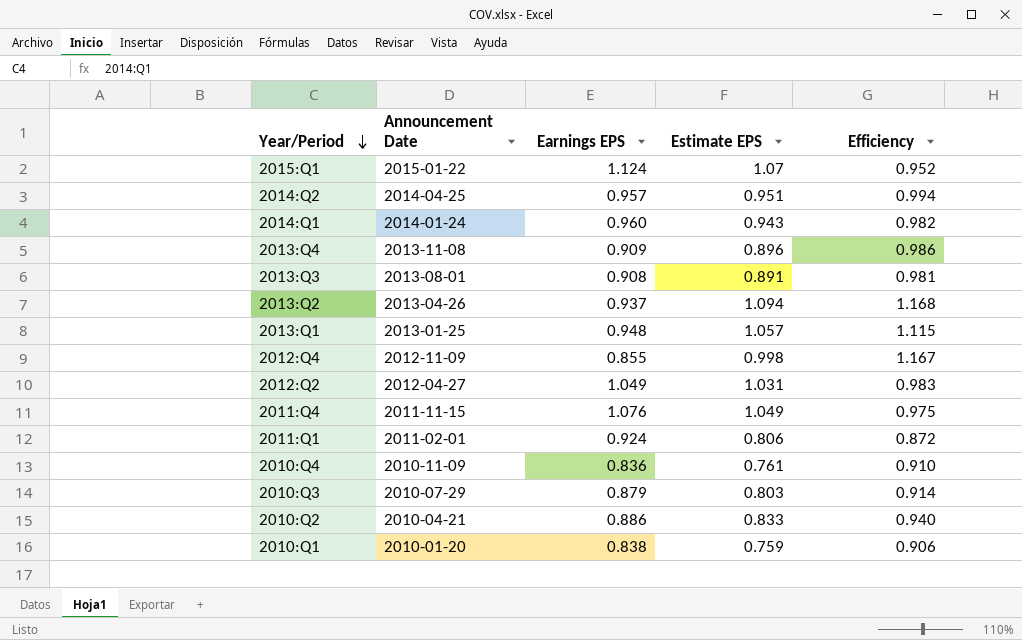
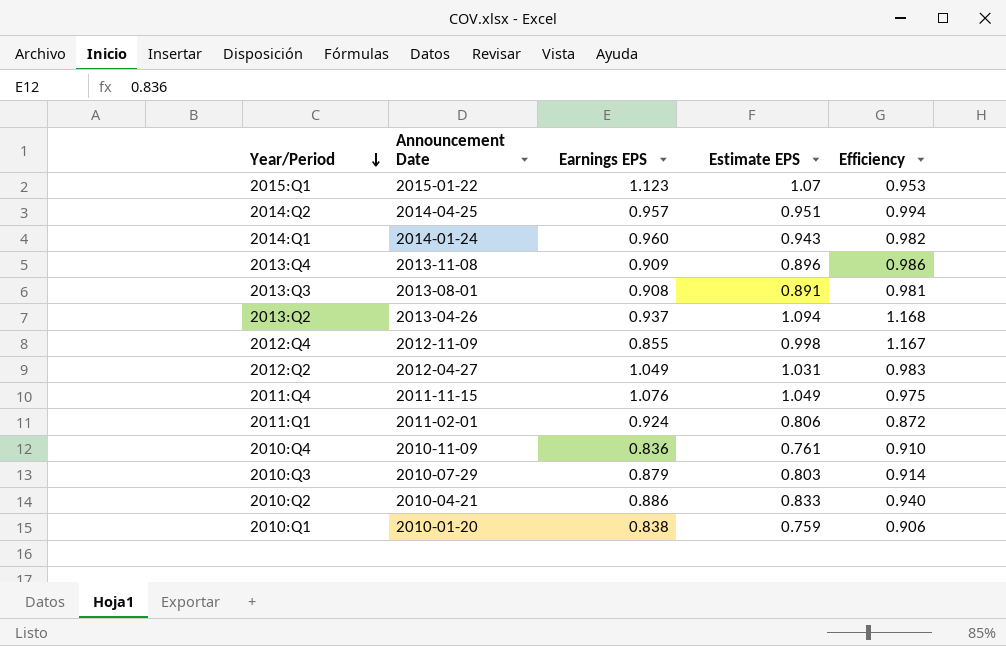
row 2013:Q1: 2013-01-25 | 0.948 | 1.057 | 1.115 -> none
2015:Q1 | Earnings EPS: 1.124 -> 1.123
2015:Q1 | Efficiency: 0.952 -> 0.953

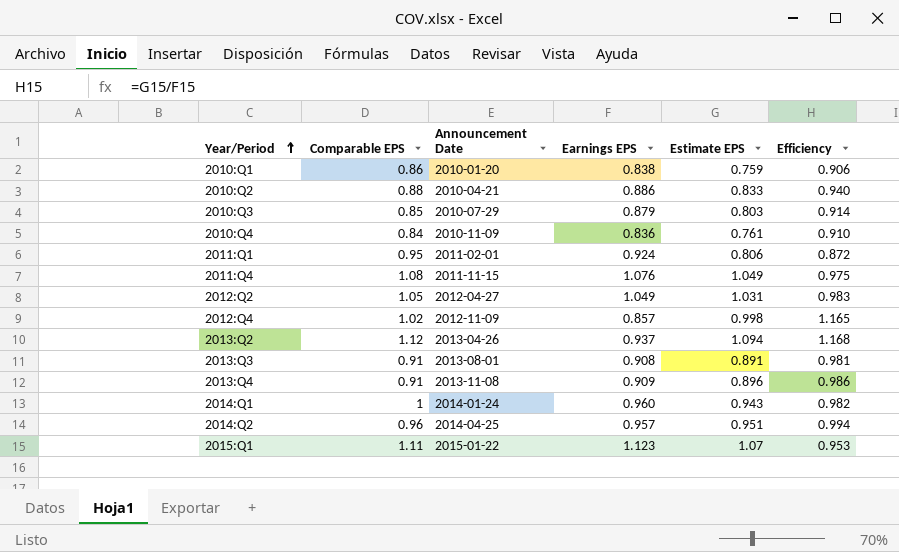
row order: Year/Period descending -> Year/Period ascending
column Comparable EPS | position: none -> 2
2012:Q4 | Earnings EPS: 0.855 -> 0.857
2012:Q4 | Efficiency: 1.167 -> 1.165

